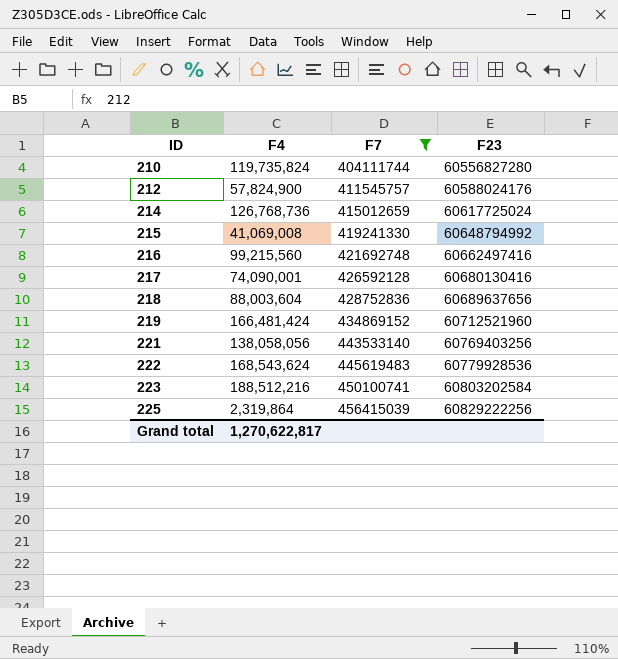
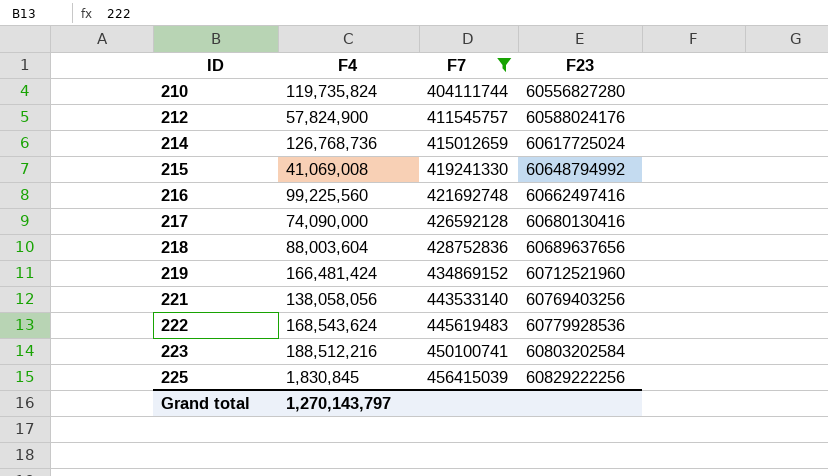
216 | F4: 99,215,560 -> 99,225,560
217 | F4: 74,090,001 -> 74,090,000
225 | F4: 2,319,864 -> 1,830,845
Grand total | F4: 1,270,622,817 -> 1,270,143,797

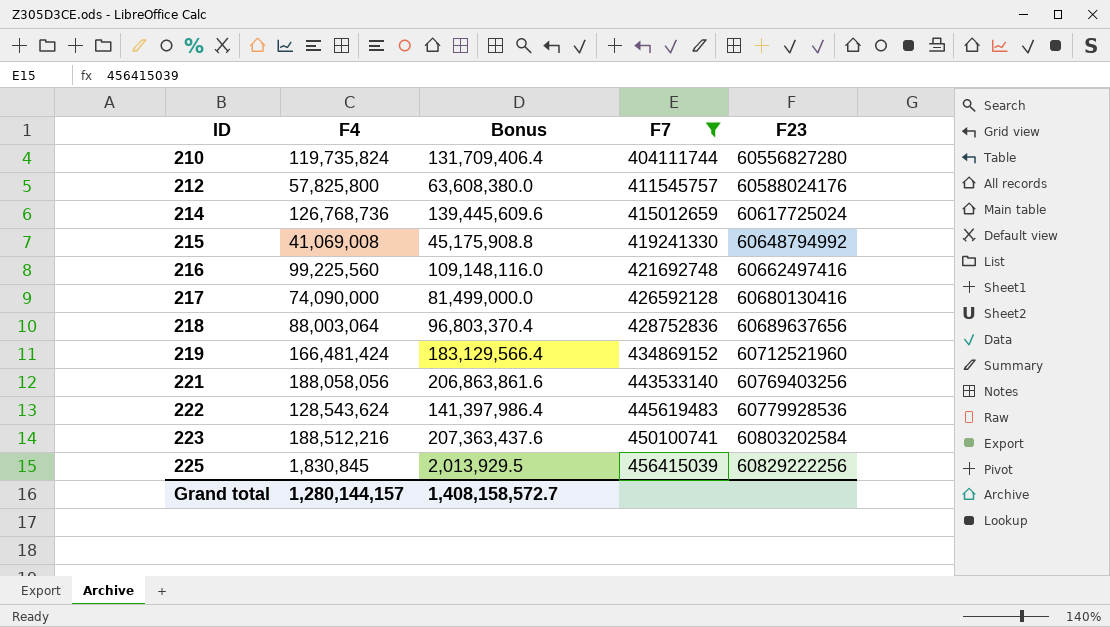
column Bonus | formula: none -> [F4] * 1.1
212 | F4: 57,824,900 -> 57,825,800
218 | F4: 88,003,604 -> 88,003,064
221 | F4: 138,058,056 -> 188,058,056
222 | F4: 168,543,624 -> 128,543,624
Grand total | F4: 1,270,143,797 -> 1,280,144,157

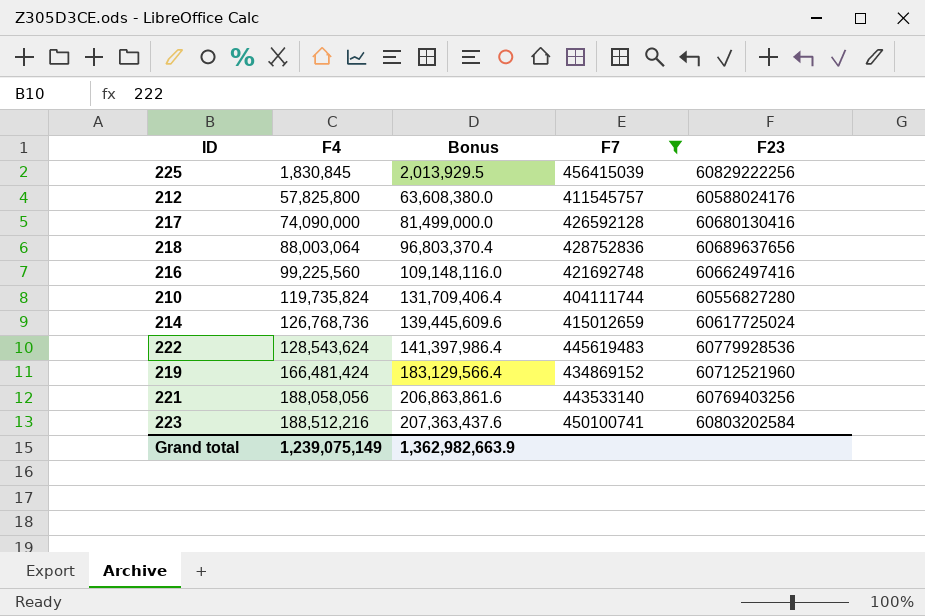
row order: ID ascending -> F4 ascending
row 215: 41,069,008 | 45,175,908.8 | 419241330 | 60648794992 -> none
Grand total | F4: 1,280,144,157 -> 1,239,075,149
Grand total | Bonus: 1,408,158,572.7 -> 1,362,982,663.9

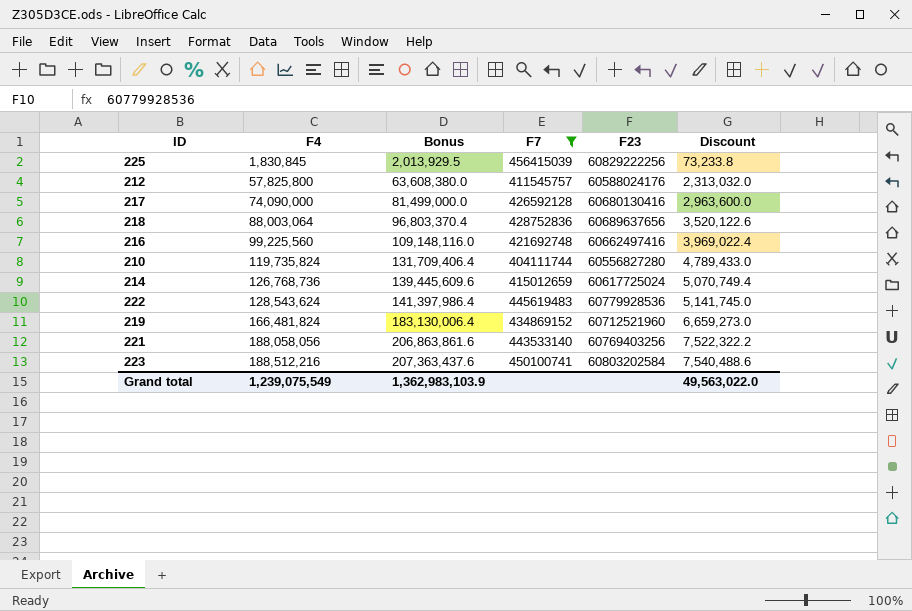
column Discount | formula: none -> [F4] * 0.04
219 | F4: 166,481,424 -> 166,481,824
219 | Bonus: 183,129,566.4 -> 183,130,006.4
Grand total | F4: 1,239,075,149 -> 1,239,075,549
Grand total | Bonus: 1,362,982,663.9 -> 1,362,983,103.9

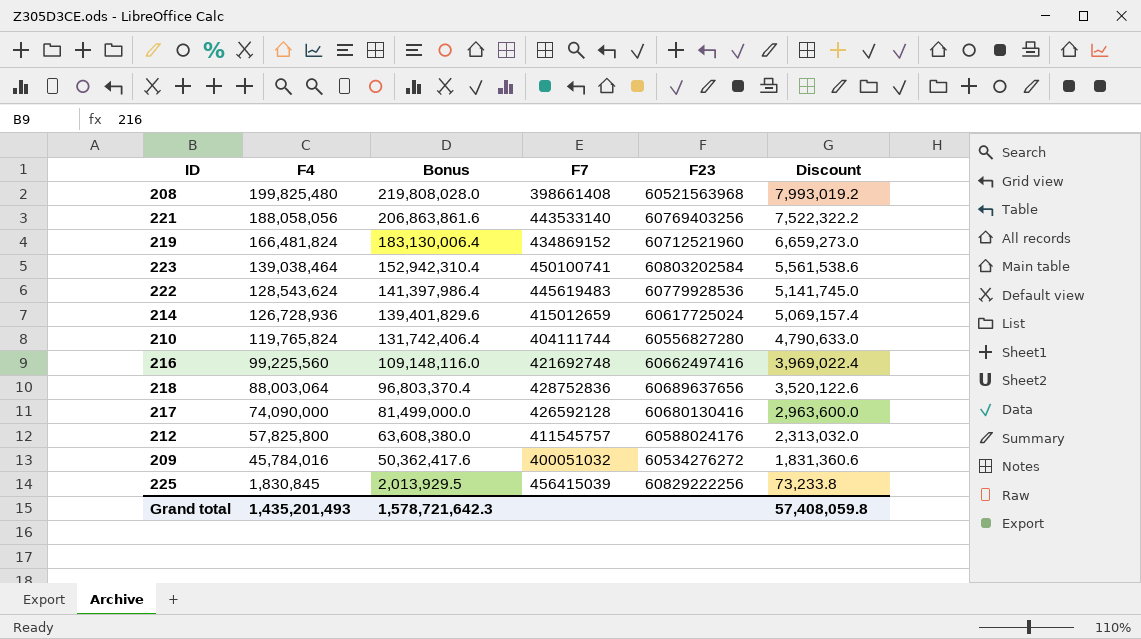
filter: F7 >= 404111744 -> none
row order: F4 ascending -> F4 descending
223 | F4: 188,512,216 -> 139,038,464
223 | Bonus: 207,363,437.6 -> 152,942,310.4
223 | Discount: 7,540,488.6 -> 5,561,538.6
214 | F4: 126,768,736 -> 126,728,936
214 | Bonus: 139,445,609.6 -> 139,401,829.6
214 | Discount: 5,070,749.4 -> 5,069,157.4
210 | F4: 119,735,824 -> 119,765,824
210 | Bonus: 131,709,406.4 -> 131,742,406.4
210 | Discount: 4,789,433.0 -> 4,790,633.0
Grand total | F4: 1,239,075,549 -> 1,435,201,493
Grand total | Bonus: 1,362,983,103.9 -> 1,578,721,642.3
Grand total | Discount: 49,563,022.0 -> 57,408,059.8

